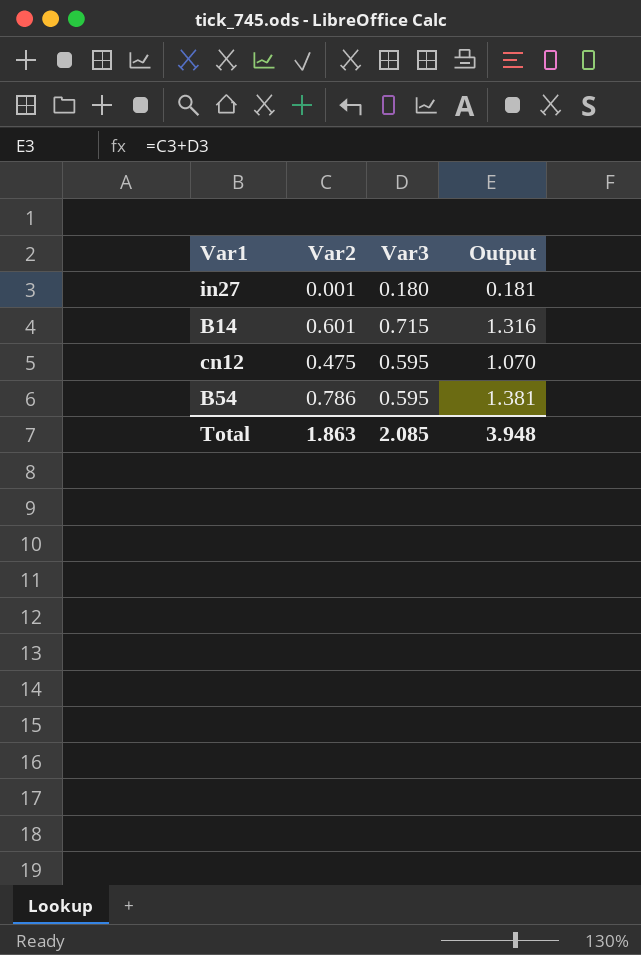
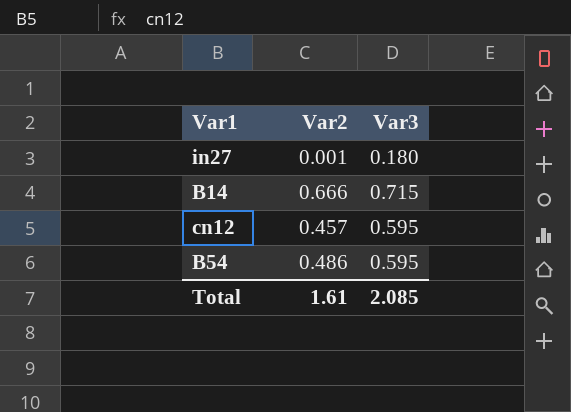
column Output | formula: [Var2] + [Var3] -> none
B14 | Var2: 0.601 -> 0.666
cn12 | Var2: 0.475 -> 0.457
B54 | Var2: 0.786 -> 0.486
Total | Var2: 1.863 -> 1.61

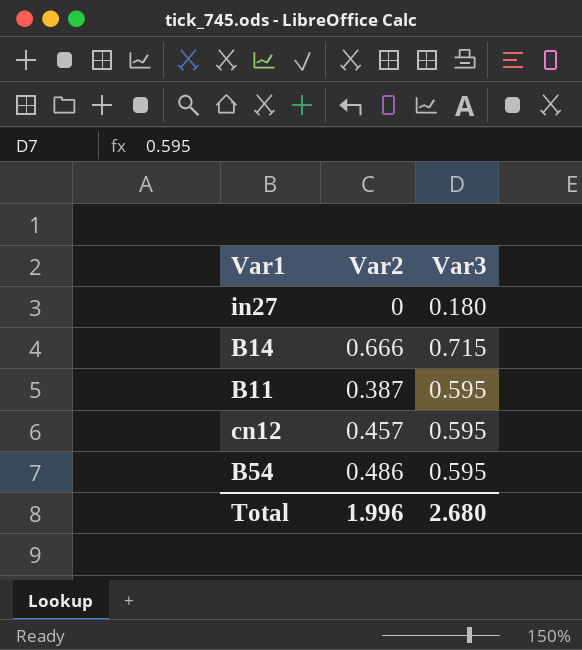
in27 | Var2: 0.001 -> 0
row B11: none -> 0.387 | 0.595
Total | Var2: 1.61 -> 1.996
Total | Var3: 2.085 -> 2.680

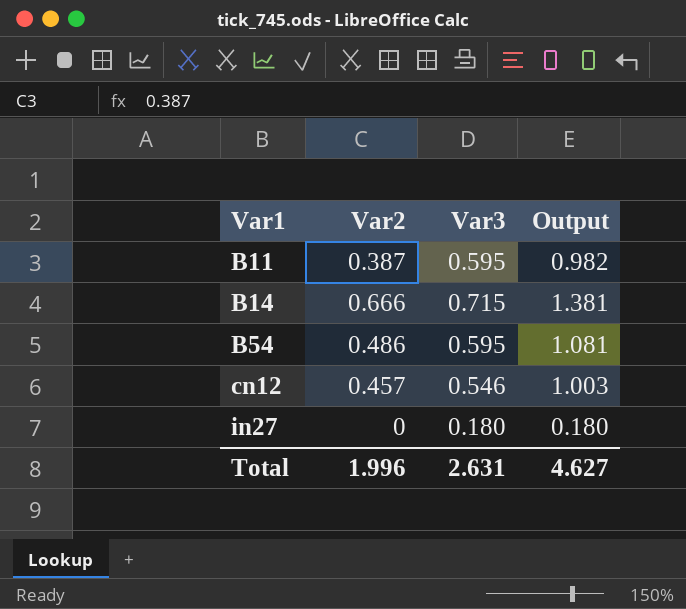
row order: none -> Var1 ascending
column Output | formula: none -> [Var2] + [Var3]
cn12 | Var3: 0.595 -> 0.546
Total | Var3: 2.680 -> 2.631

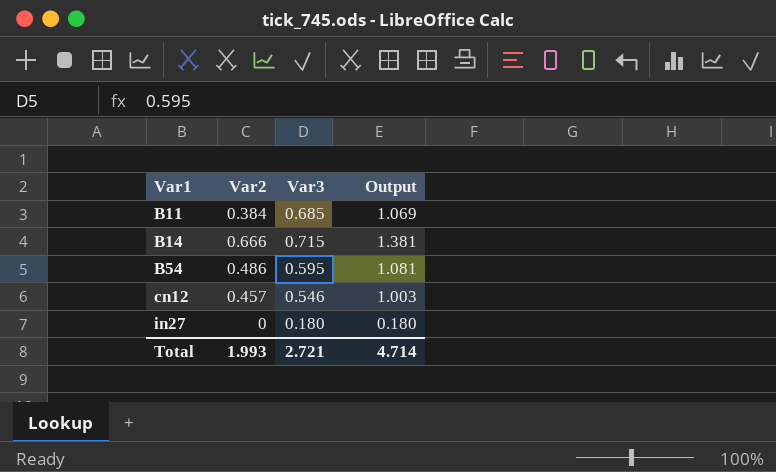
B11 | Var2: 0.387 -> 0.384
B11 | Var3: 0.595 -> 0.685
B11 | Output: 0.982 -> 1.069
Total | Var2: 1.996 -> 1.993
Total | Var3: 2.631 -> 2.721
Total | Output: 4.627 -> 4.714

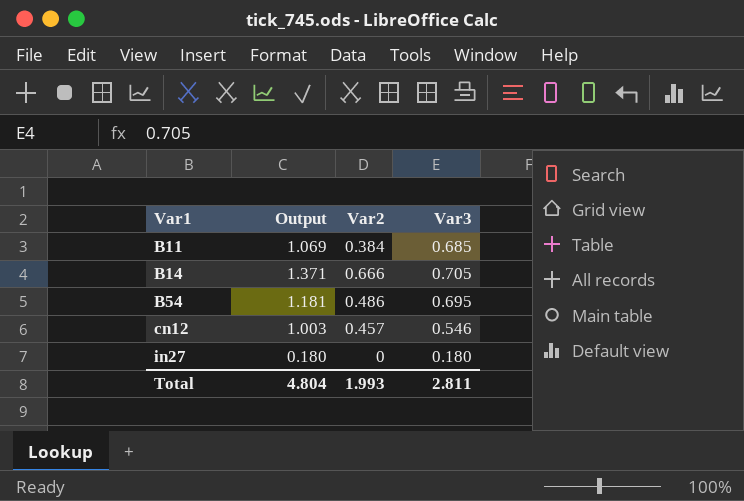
column Output | position: 4 -> 2
B14 | Output: 1.381 -> 1.371
B14 | Var3: 0.715 -> 0.705
B54 | Output: 1.081 -> 1.181
B54 | Var3: 0.595 -> 0.695
Total | Output: 4.714 -> 4.804
Total | Var3: 2.721 -> 2.811

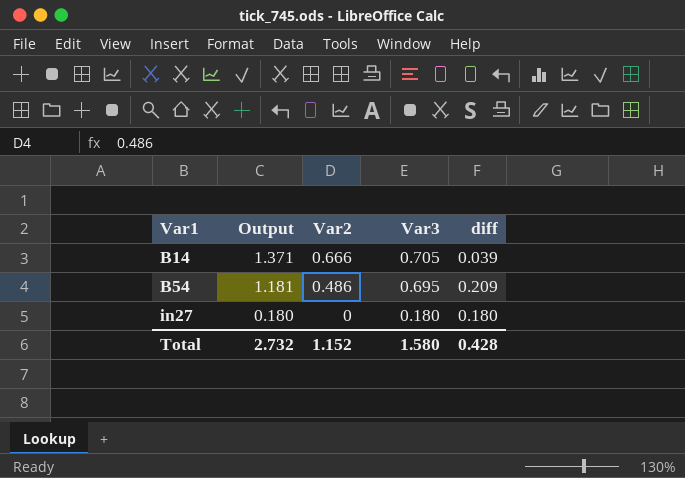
column diff | formula: none -> [Var3] - [Var2]
row B11: 1.069 | 0.384 | 0.685 -> none
row cn12: 1.003 | 0.457 | 0.546 -> none
Total | Output: 4.804 -> 2.732
Total | Var2: 1.993 -> 1.152
Total | Var3: 2.811 -> 1.580

